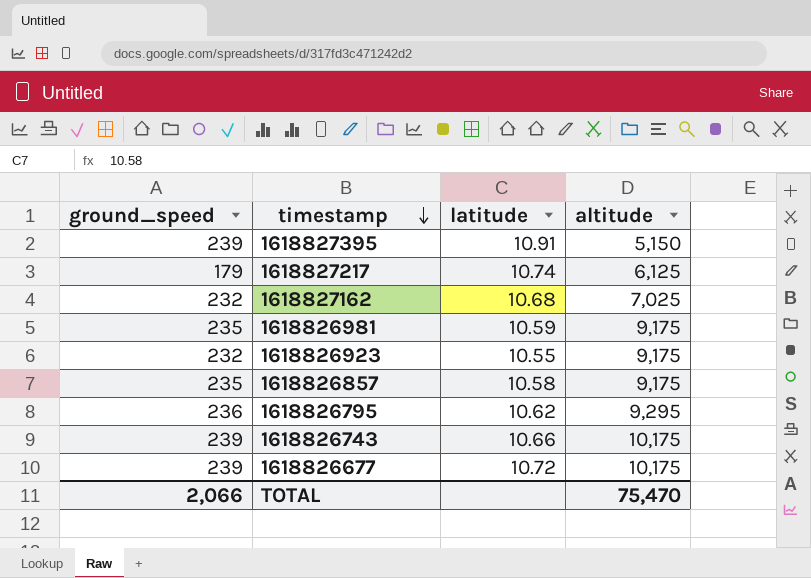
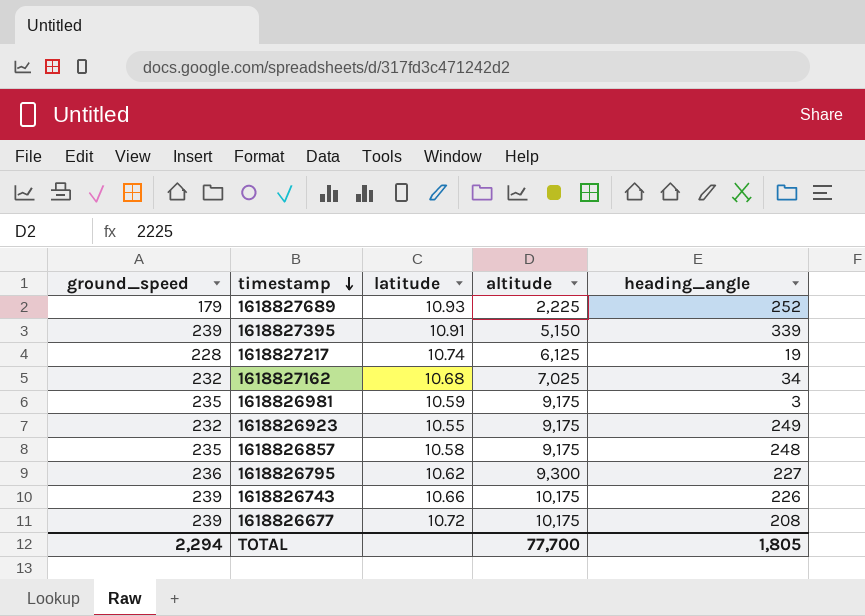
column heading_angle | position: none -> 5
row 1618827689: none -> 179 | 10.93 | 2,225 | 252
1618827217 | ground_speed: 179 -> 228
1618826795 | altitude: 9,295 -> 9,300
TOTAL | ground_speed: 2,066 -> 2,294
TOTAL | altitude: 75,470 -> 77,700

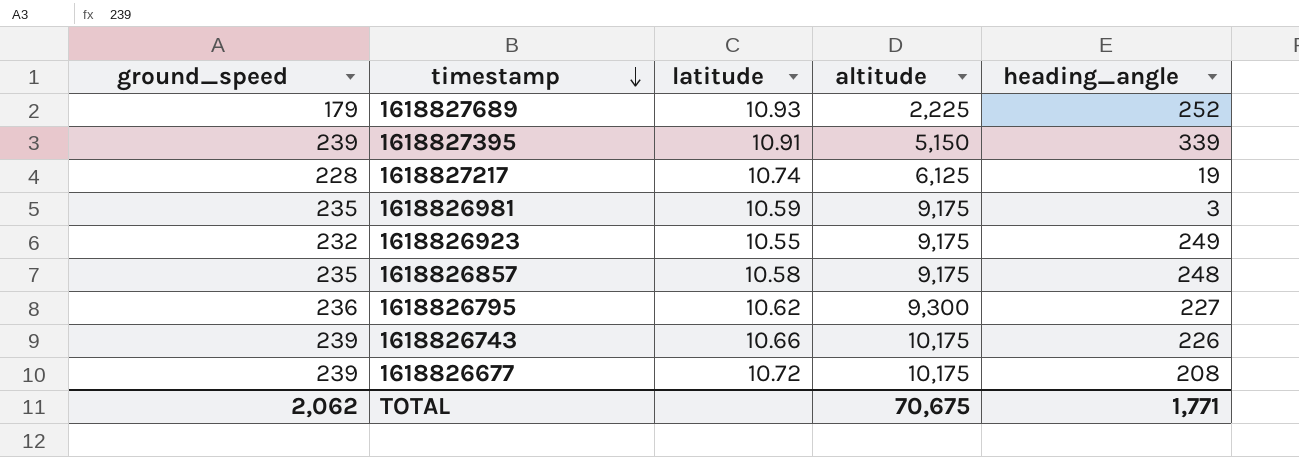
row 1618827162: 232 | 10.68 | 7,025 | 34 -> none
TOTAL | ground_speed: 2,294 -> 2,062
TOTAL | altitude: 77,700 -> 70,675
TOTAL | heading_angle: 1,805 -> 1,771

